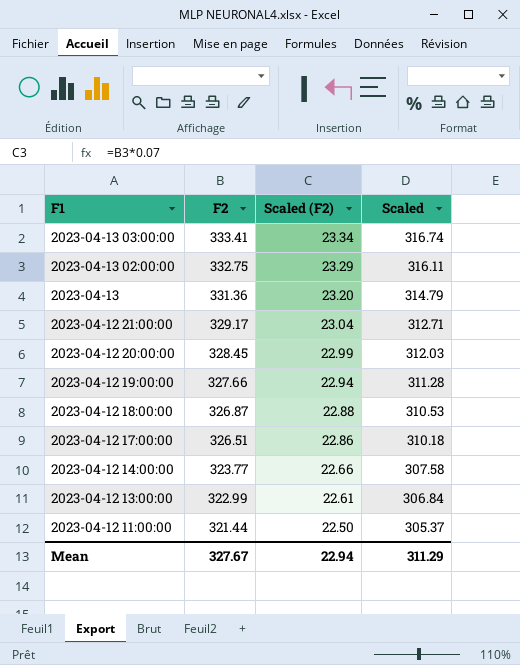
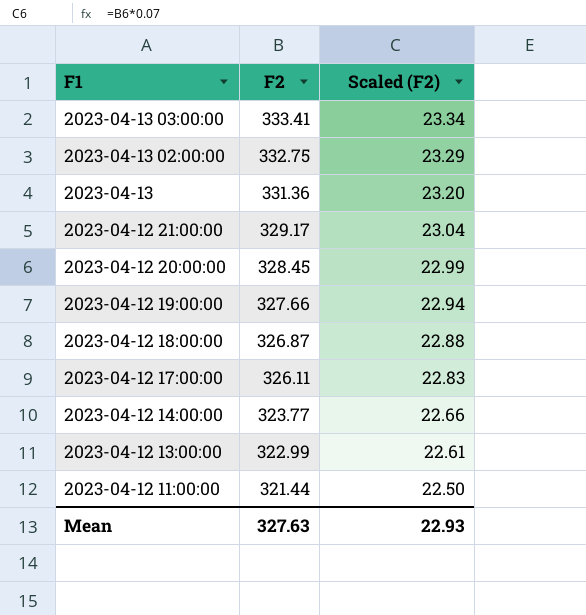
column Scaled | formula: [F2] * 0.95 -> none
2023-04-12 17:00:00 | F2: 326.51 -> 326.11
2023-04-12 17:00:00 | Scaled (F2): 22.86 -> 22.83
Mean | F2: 327.67 -> 327.63
Mean | Scaled (F2): 22.94 -> 22.93

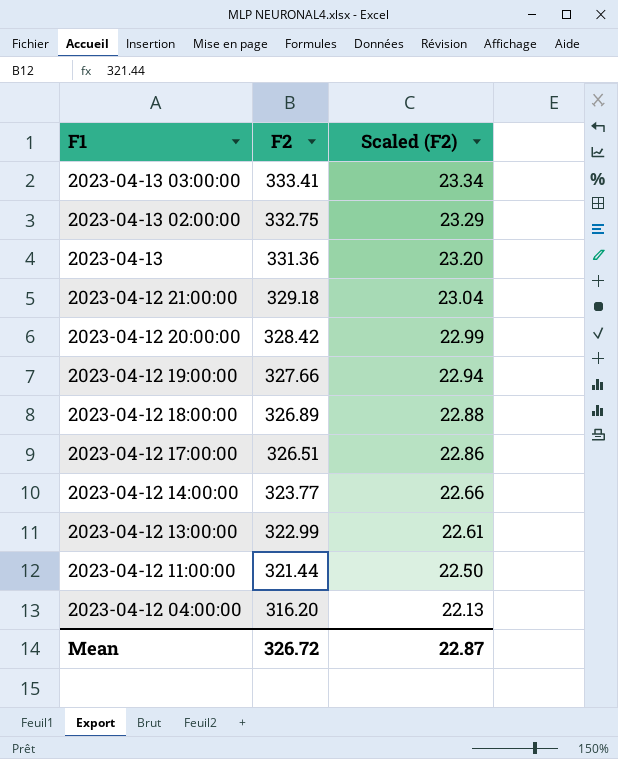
2023-04-12 21:00:00 | F2: 329.17 -> 329.18
2023-04-12 20:00:00 | F2: 328.45 -> 328.42
2023-04-12 18:00:00 | F2: 326.87 -> 326.89
2023-04-12 17:00:00 | F2: 326.11 -> 326.51
2023-04-12 17:00:00 | Scaled (F2): 22.83 -> 22.86
row 2023-04-12 04:00:00: none -> 316.20 | 22.13
Mean | F2: 327.63 -> 326.72
Mean | Scaled (F2): 22.93 -> 22.87

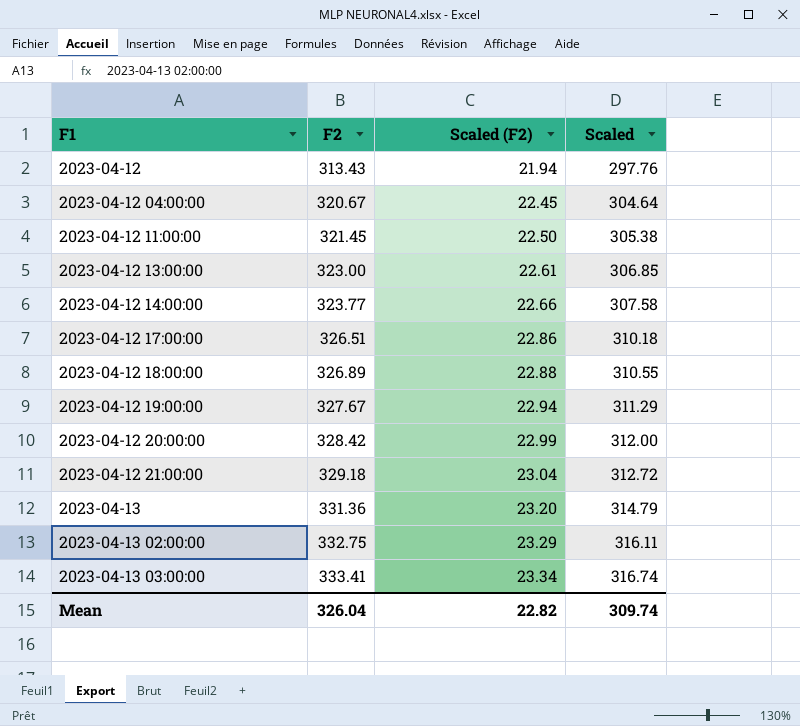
row order: F1 descending -> F1 ascending
column Scaled | formula: none -> [F2] * 0.95
row 2023-04-12: none -> 313.43 | 21.94 | 297.76
2023-04-12 04:00:00 | F2: 316.20 -> 320.67
2023-04-12 04:00:00 | Scaled (F2): 22.13 -> 22.45
2023-04-12 11:00:00 | F2: 321.44 -> 321.45
2023-04-12 13:00:00 | F2: 322.99 -> 323.00
2023-04-12 19:00:00 | F2: 327.66 -> 327.67
Mean | F2: 326.72 -> 326.04
Mean | Scaled (F2): 22.87 -> 22.82

